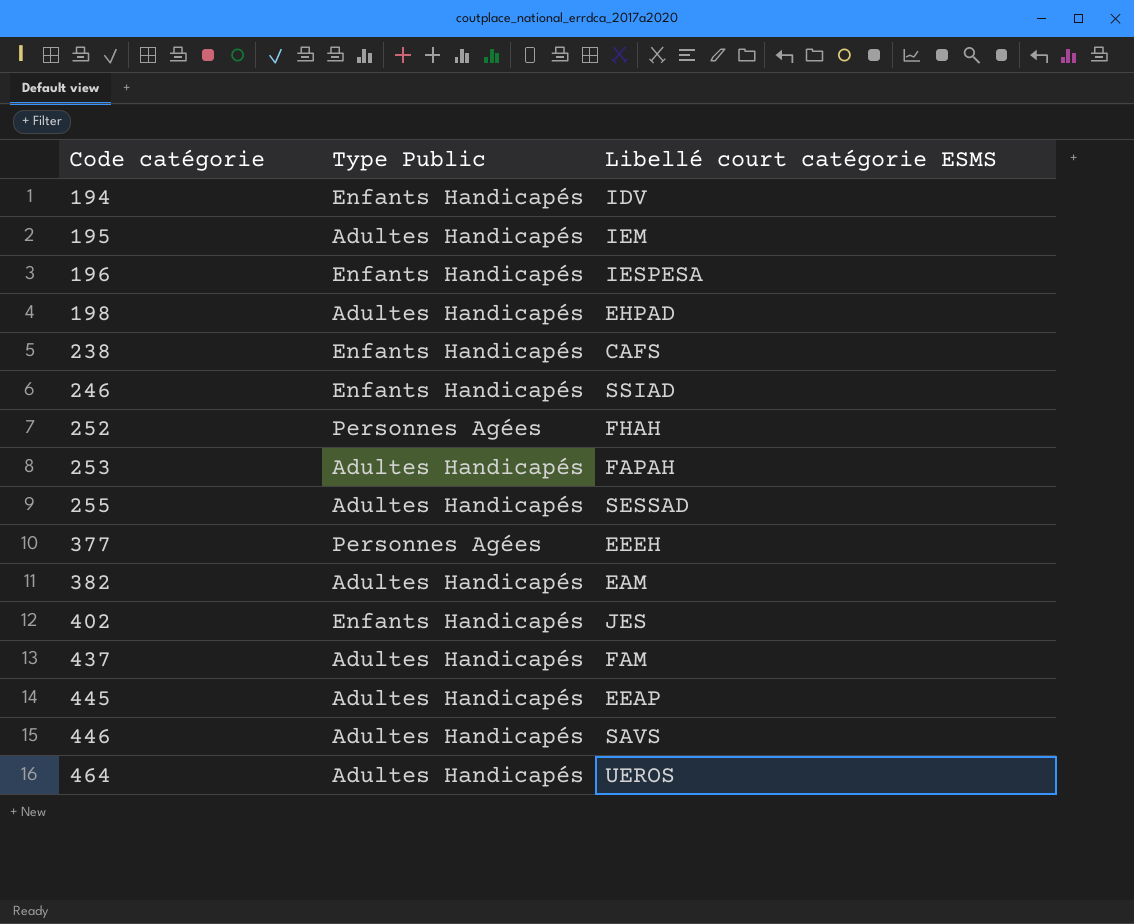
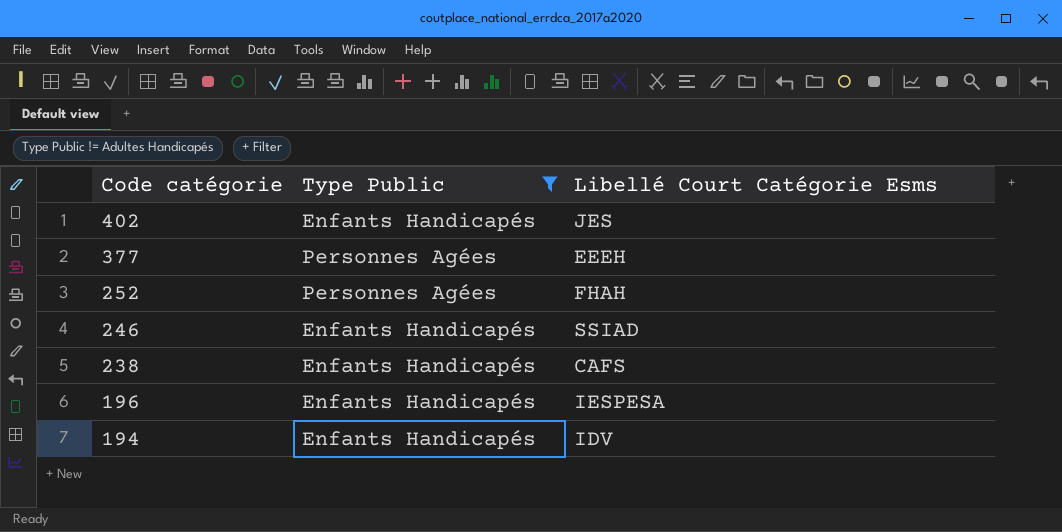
filter: none -> Type Public != Adultes Handicapés
row order: Code catégorie ascending -> Code catégorie descending
column name: Libellé court catégorie ESMS -> Libellé Court Catégorie Esms

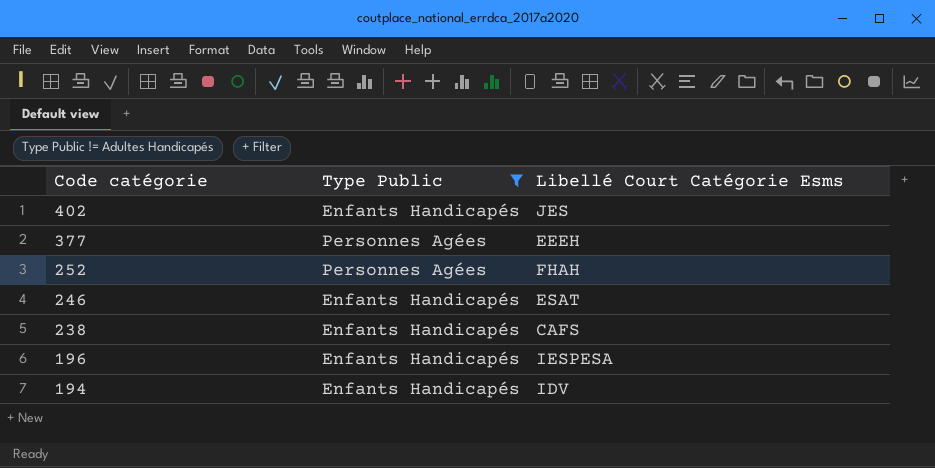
246 | Libellé Court Catégorie Esms: SSIAD -> ESAT

